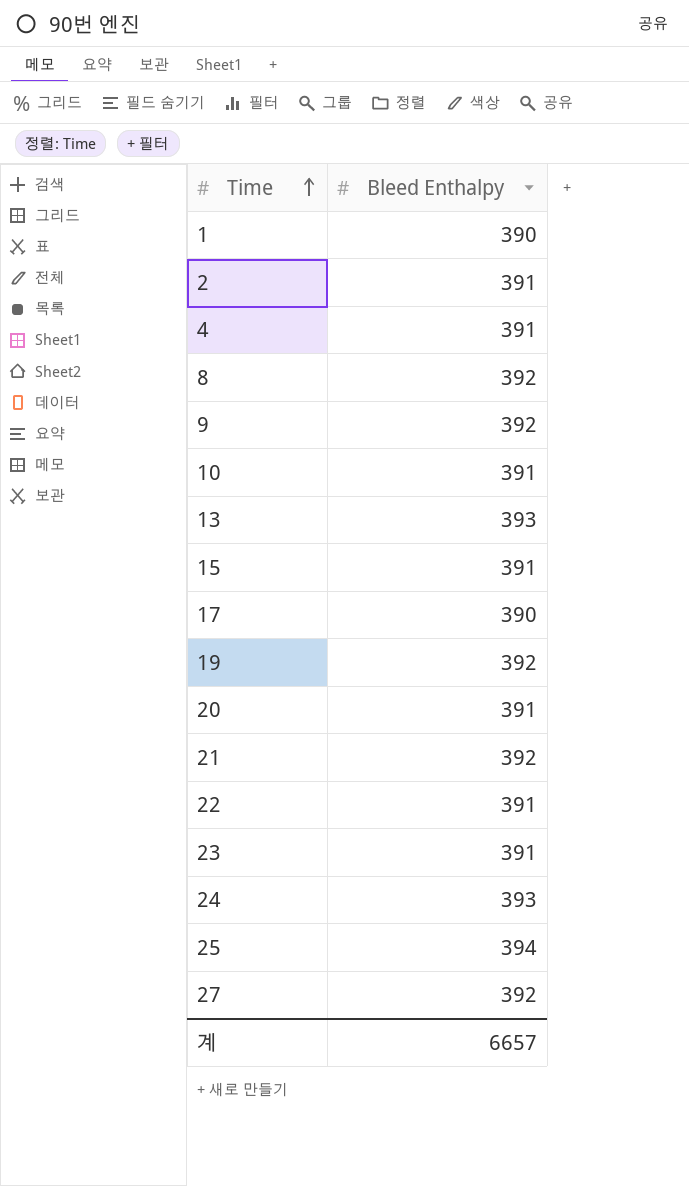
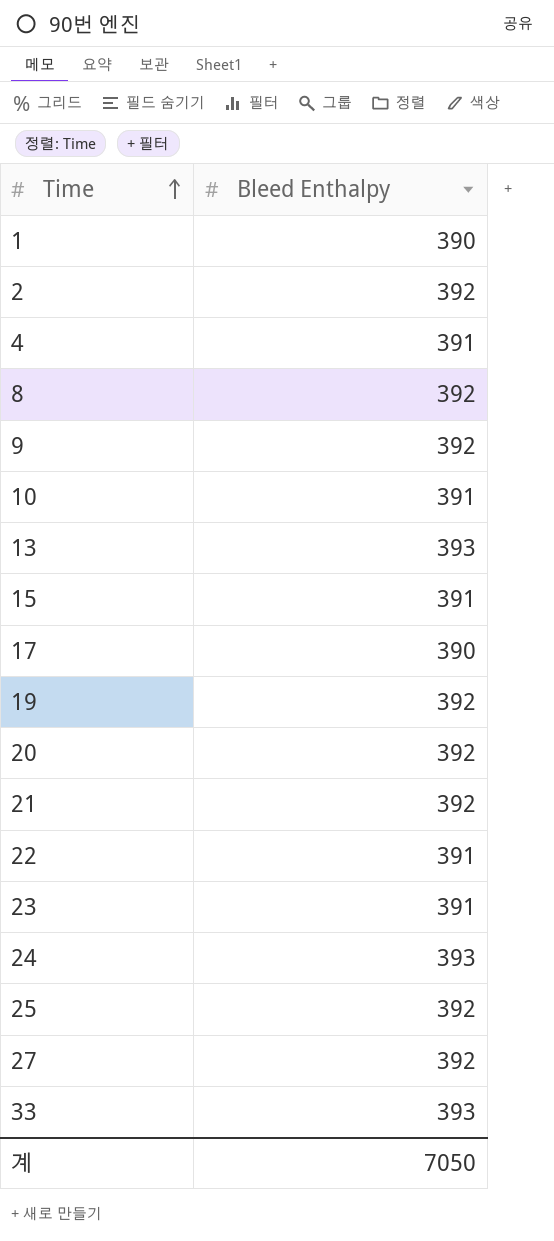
2 | Bleed Enthalpy: 391 -> 392
20 | Bleed Enthalpy: 391 -> 392
25 | Bleed Enthalpy: 394 -> 392
row 33: none -> 393
계 | Bleed Enthalpy: 6657 -> 7050

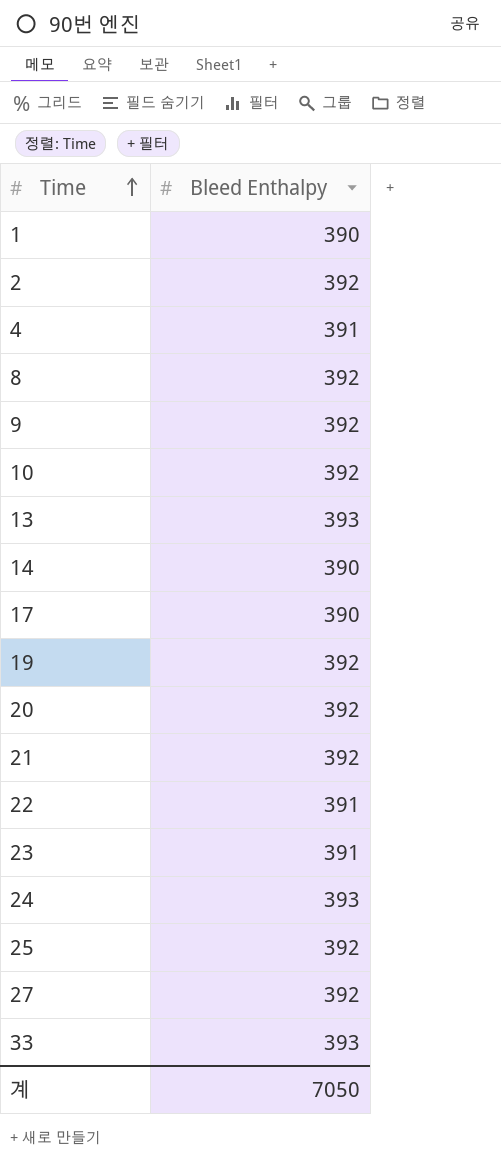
row 15: 391 -> none
10 | Bleed Enthalpy: 391 -> 392
row 14: none -> 390

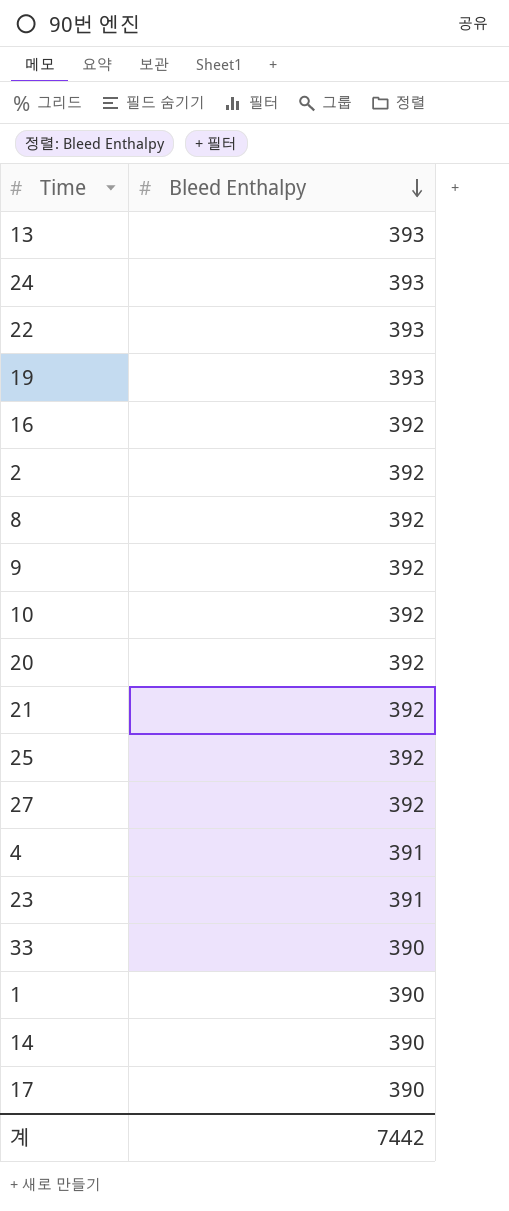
row order: Time ascending -> Bleed Enthalpy descending
22 | Bleed Enthalpy: 391 -> 393
19 | Bleed Enthalpy: 392 -> 393
row 16: none -> 392
33 | Bleed Enthalpy: 393 -> 390
계 | Bleed Enthalpy: 7050 -> 7442

